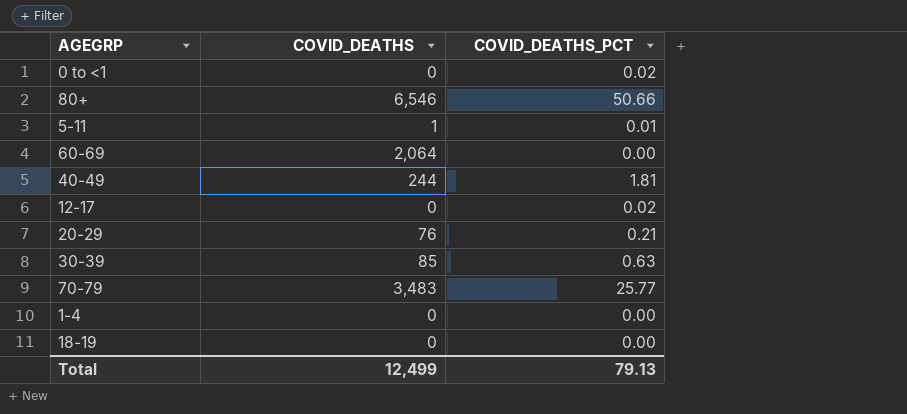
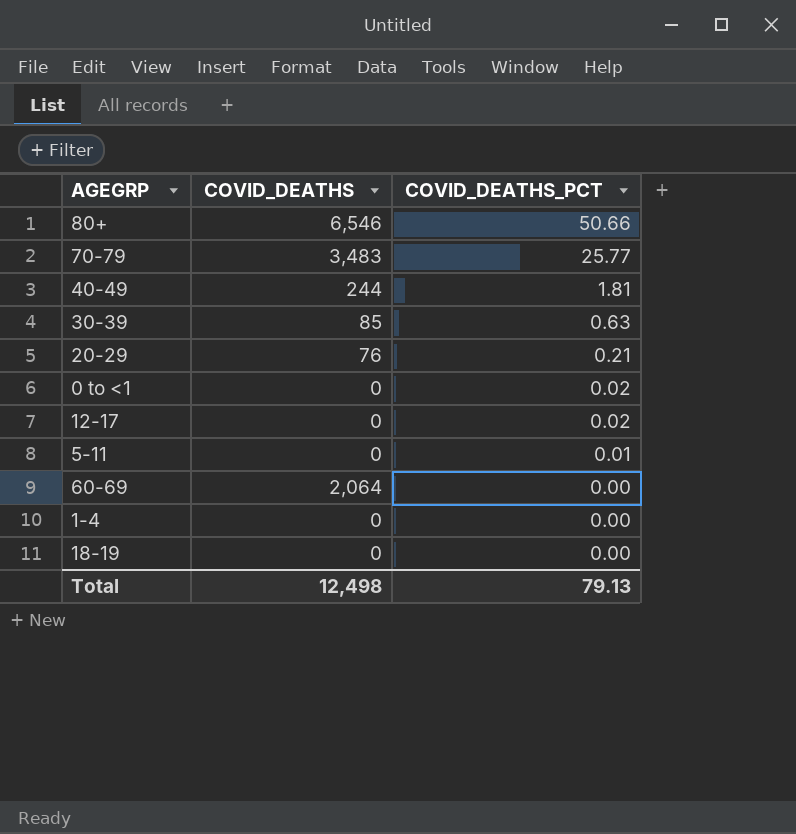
row order: none -> COVID_DEATHS_PCT descending
5-11 | COVID_DEATHS: 1 -> 0
Total | COVID_DEATHS: 12,499 -> 12,498

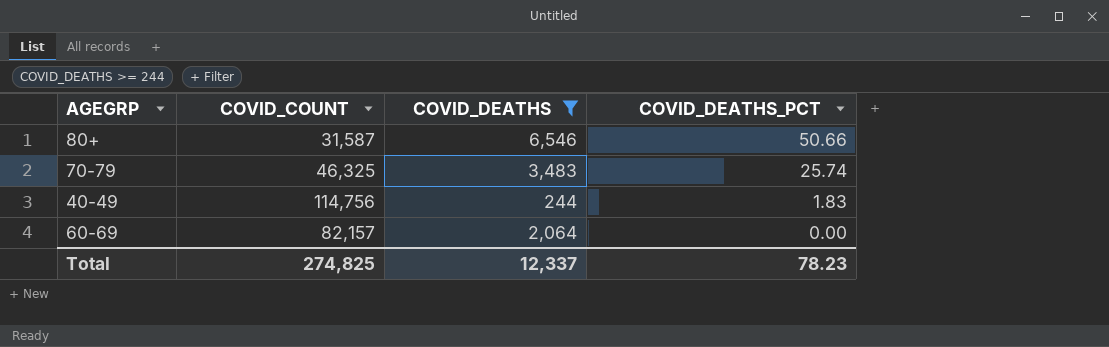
filter: none -> COVID_DEATHS >= 244
column COVID_COUNT | position: none -> 2
70-79 | COVID_DEATHS_PCT: 25.77 -> 25.74
40-49 | COVID_DEATHS_PCT: 1.81 -> 1.83
Total | COVID_DEATHS: 12,498 -> 12,337
Total | COVID_DEATHS_PCT: 79.13 -> 78.23

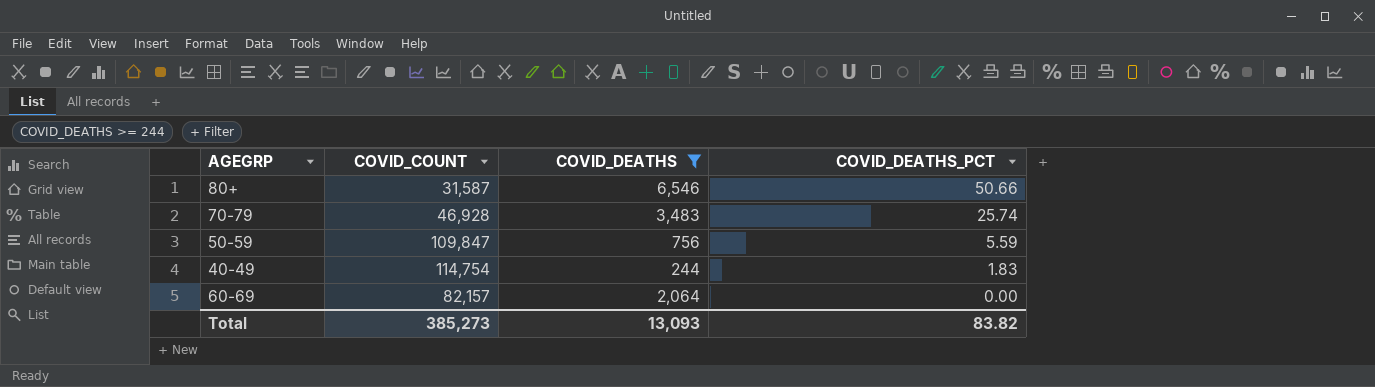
70-79 | COVID_COUNT: 46,325 -> 46,928
row 50-59: none -> 109,847 | 756 | 5.59
40-49 | COVID_COUNT: 114,756 -> 114,754
Total | COVID_COUNT: 274,825 -> 385,273
Total | COVID_DEATHS: 12,337 -> 13,093
Total | COVID_DEATHS_PCT: 78.23 -> 83.82

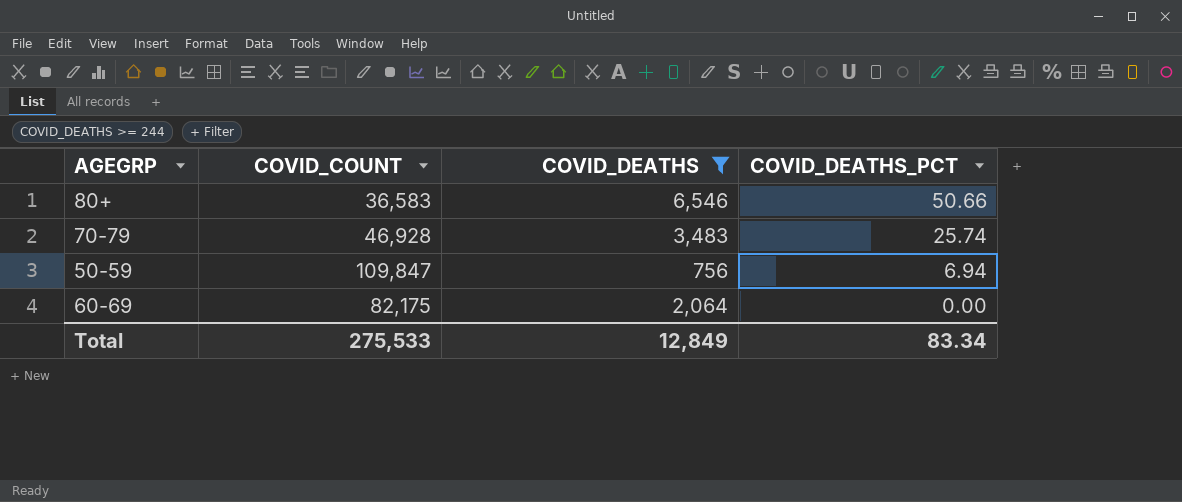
row 40-49: 114,754 | 244 | 1.83 -> none
80+ | COVID_COUNT: 31,587 -> 36,583
50-59 | COVID_DEATHS_PCT: 5.59 -> 6.94
60-69 | COVID_COUNT: 82,157 -> 82,175
Total | COVID_COUNT: 385,273 -> 275,533
Total | COVID_DEATHS: 13,093 -> 12,849
Total | COVID_DEATHS_PCT: 83.82 -> 83.34

